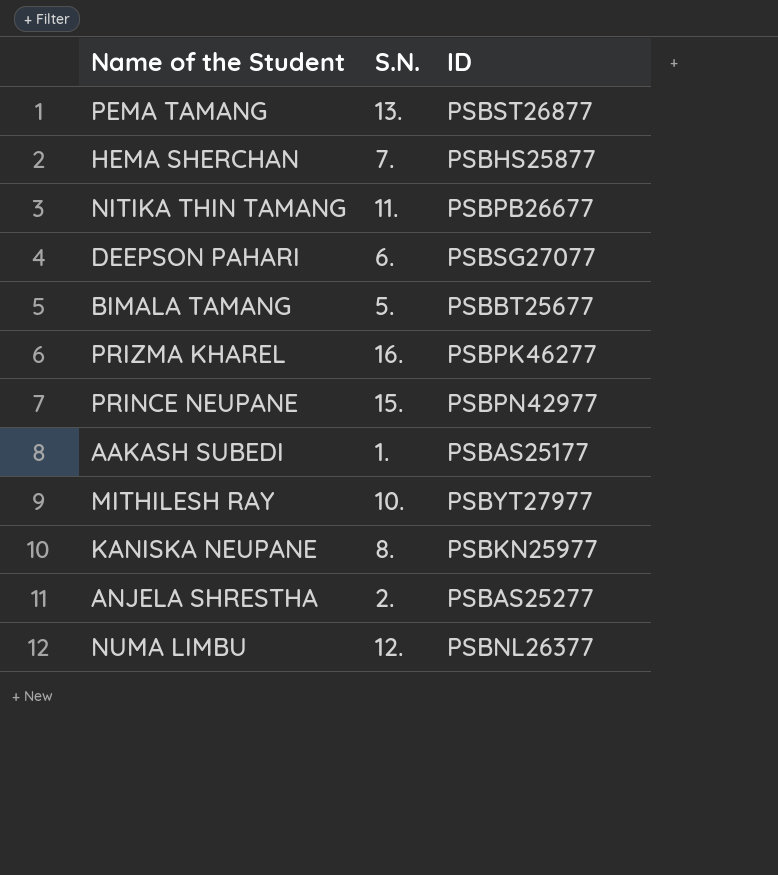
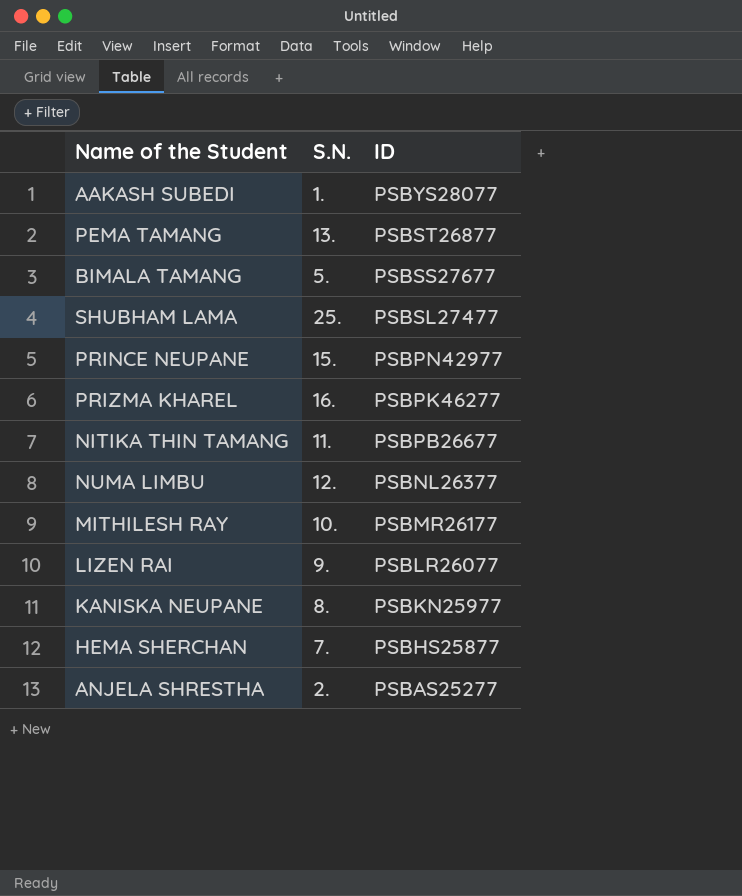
row order: none -> ID descending
row DEEPSON PAHARI: 6. | PSBSG27077 -> none
AAKASH SUBEDI | ID: PSBAS25177 -> PSBYS28077
BIMALA TAMANG | ID: PSBBT25677 -> PSBSS27677
row SHUBHAM LAMA: none -> 25. | PSBSL27477
MITHILESH RAY | ID: PSBYT27977 -> PSBMR26177
row LIZEN RAI: none -> 9. | PSBLR26077

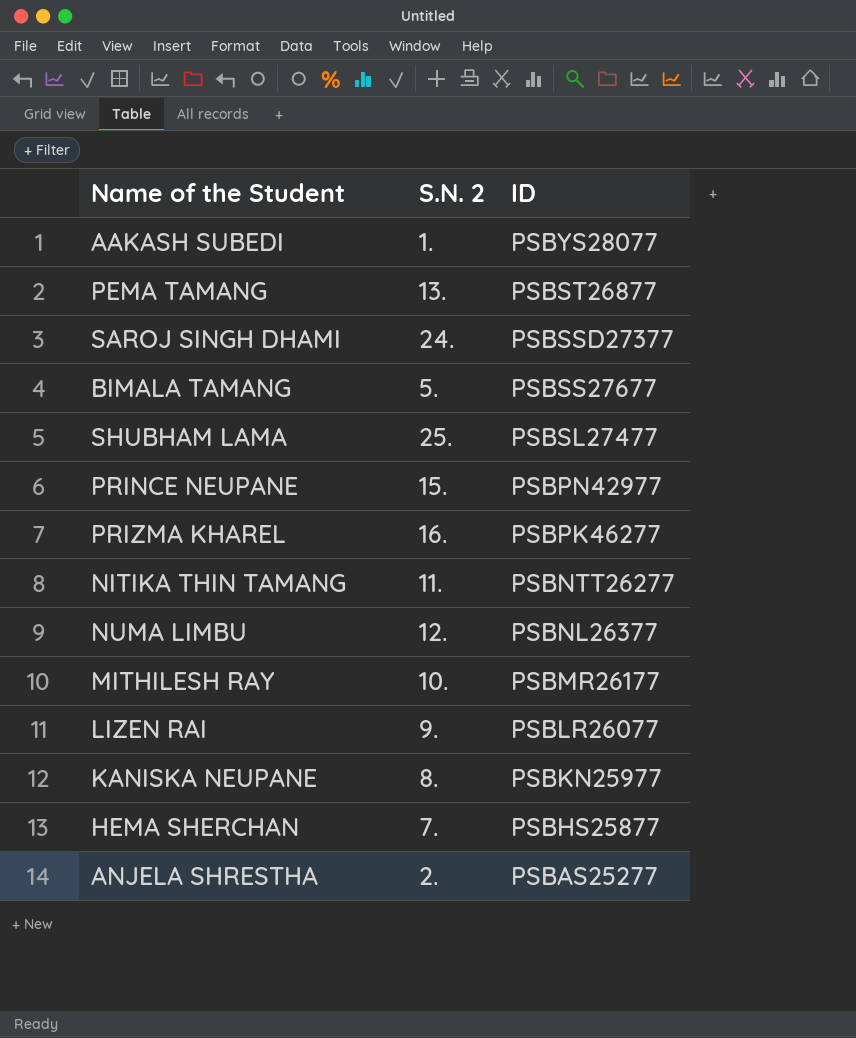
column name: S.N. -> S.N. 2
row SAROJ SINGH DHAMI: none -> 24. | PSBSSD27377
NITIKA THIN TAMANG | ID: PSBPB26677 -> PSBNTT26277

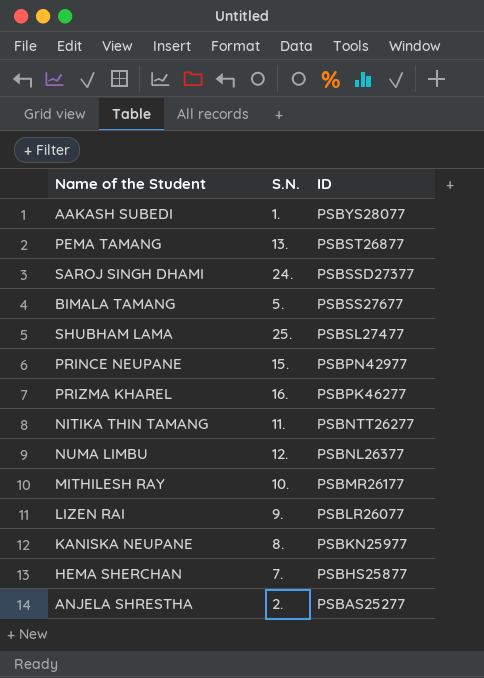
column name: S.N. 2 -> S.N.

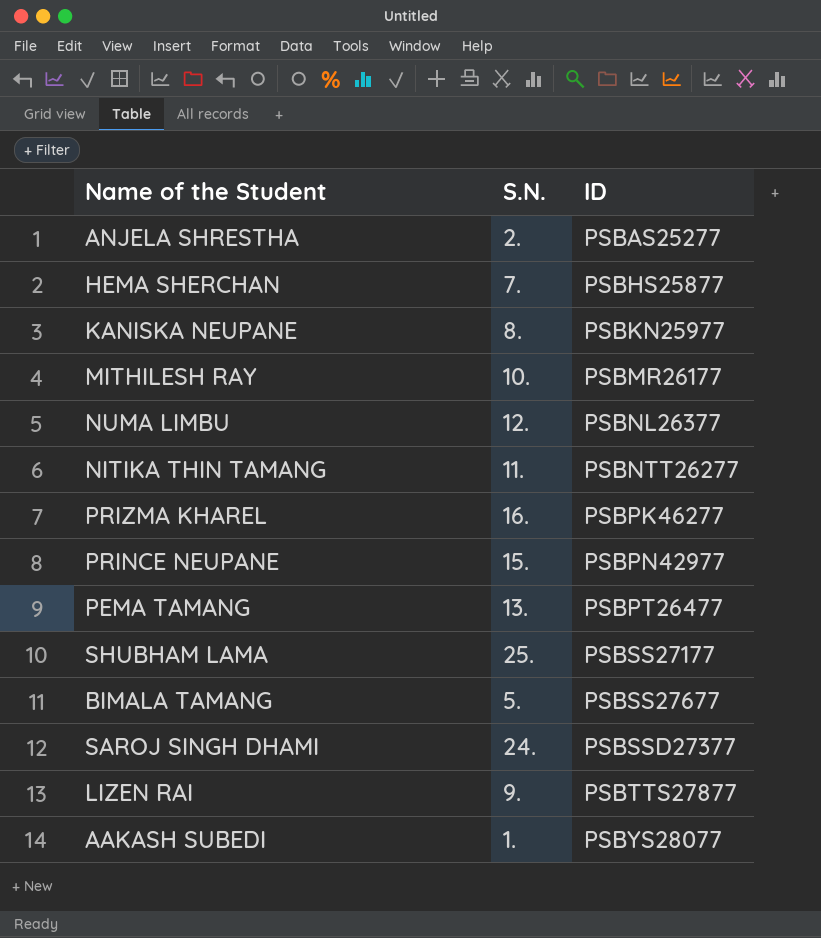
row order: ID descending -> ID ascending
PEMA TAMANG | ID: PSBST26877 -> PSBPT26477
SHUBHAM LAMA | ID: PSBSL27477 -> PSBSS27177
LIZEN RAI | ID: PSBLR26077 -> PSBTTS27877

